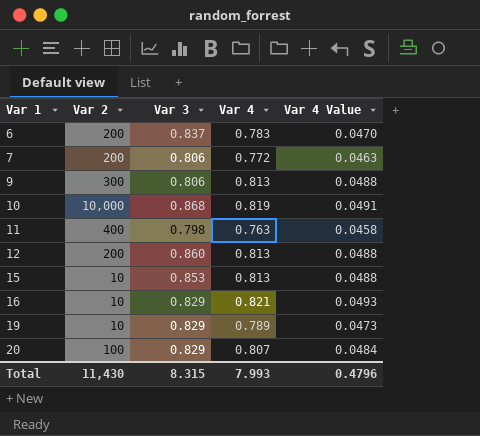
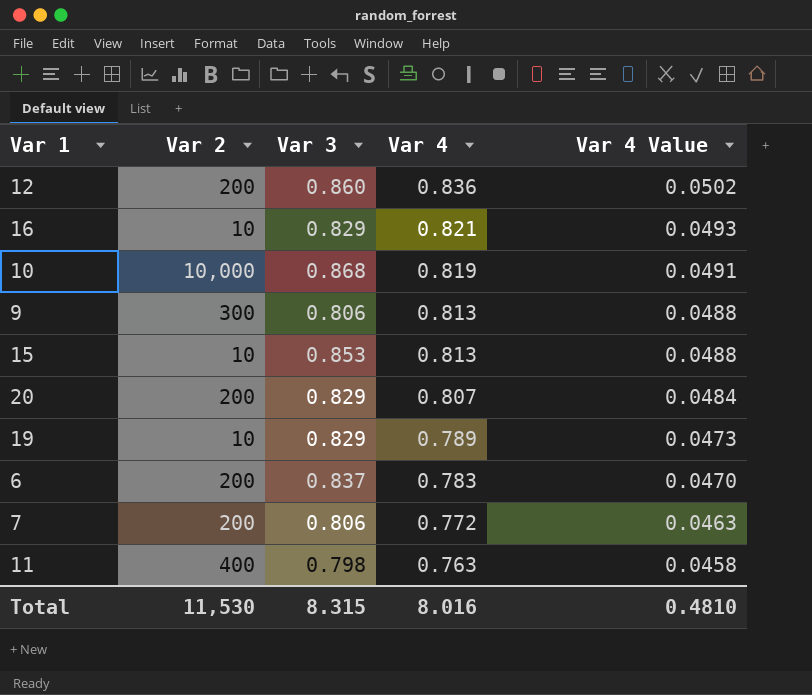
row order: Var 1 ascending -> Var 4 descending
12 | Var 4: 0.813 -> 0.836
12 | Var 4 Value: 0.0488 -> 0.0502
20 | Var 2: 100 -> 200
Total | Var 2: 11,430 -> 11,530
Total | Var 4: 7.993 -> 8.016
Total | Var 4 Value: 0.4796 -> 0.4810

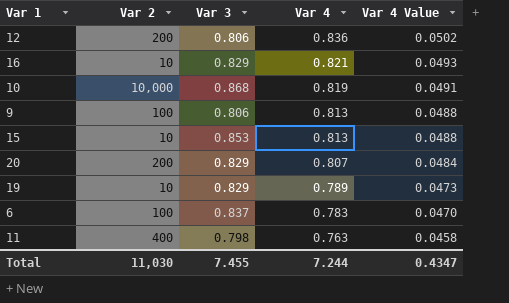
row 7: 200 | 0.806 | 0.772 | 0.0463 -> none
12 | Var 3: 0.860 -> 0.806
9 | Var 2: 300 -> 100
6 | Var 2: 200 -> 100
Total | Var 2: 11,530 -> 11,030
Total | Var 3: 8.315 -> 7.455
Total | Var 4: 8.016 -> 7.244
Total | Var 4 Value: 0.4810 -> 0.4347

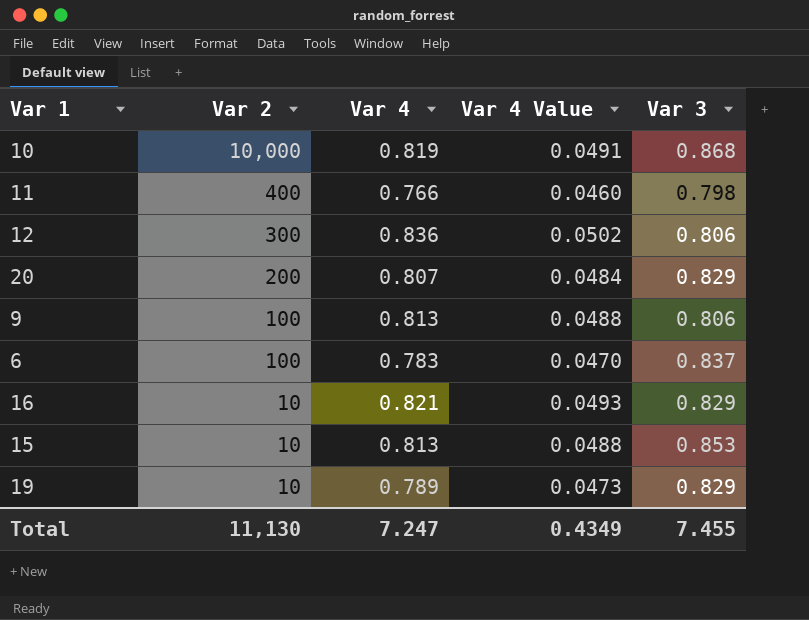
row order: Var 4 descending -> Var 2 descending
column Var 3 | position: 3 -> 5
11 | Var 4: 0.763 -> 0.766
11 | Var 4 Value: 0.0458 -> 0.0460
12 | Var 2: 200 -> 300
Total | Var 2: 11,030 -> 11,130
Total | Var 4: 7.244 -> 7.247
Total | Var 4 Value: 0.4347 -> 0.4349

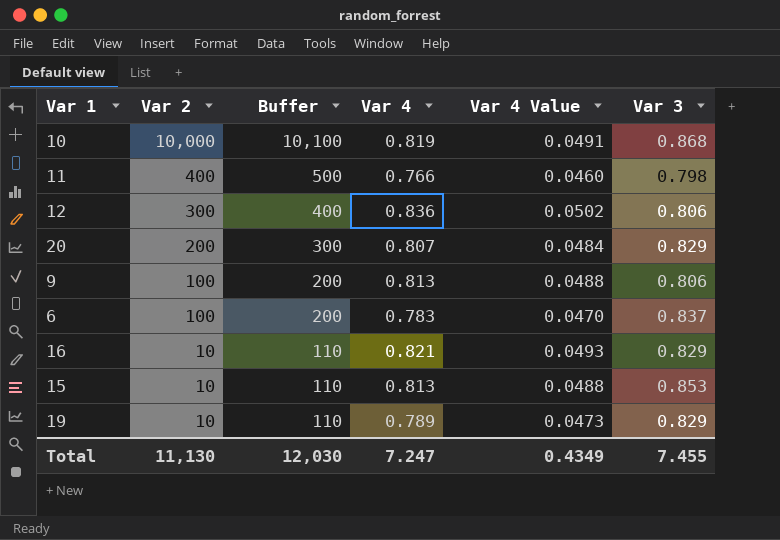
column Buffer | formula: none -> [Var 2] + 100

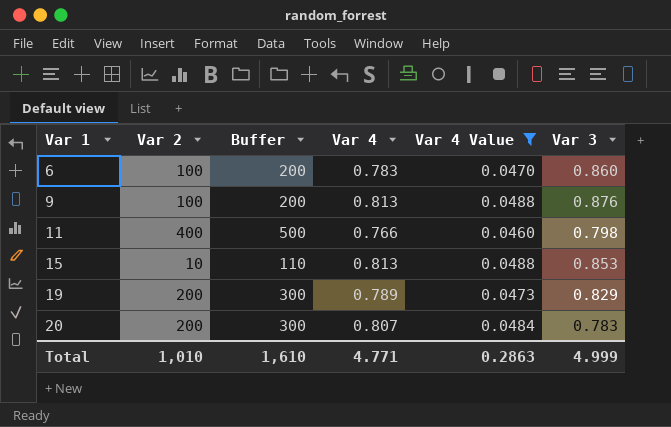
filter: none -> Var 4 Value <= 0.0488
row order: Var 2 descending -> Var 1 ascending
6 | Var 3: 0.837 -> 0.860
9 | Var 3: 0.806 -> 0.876
19 | Var 2: 10 -> 200
19 | Buffer: 110 -> 300
20 | Var 3: 0.829 -> 0.783
Total | Var 2: 11,130 -> 1,010
Total | Buffer: 12,030 -> 1,610
Total | Var 4: 7.247 -> 4.771
Total | Var 4 Value: 0.4349 -> 0.2863
Total | Var 3: 7.455 -> 4.999

